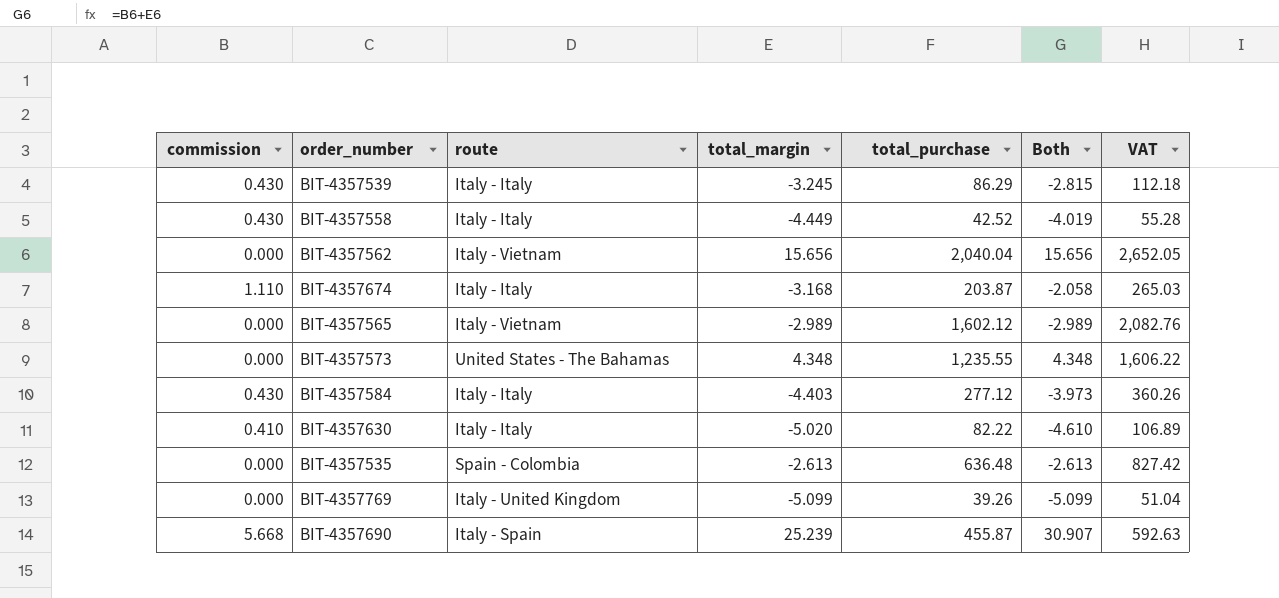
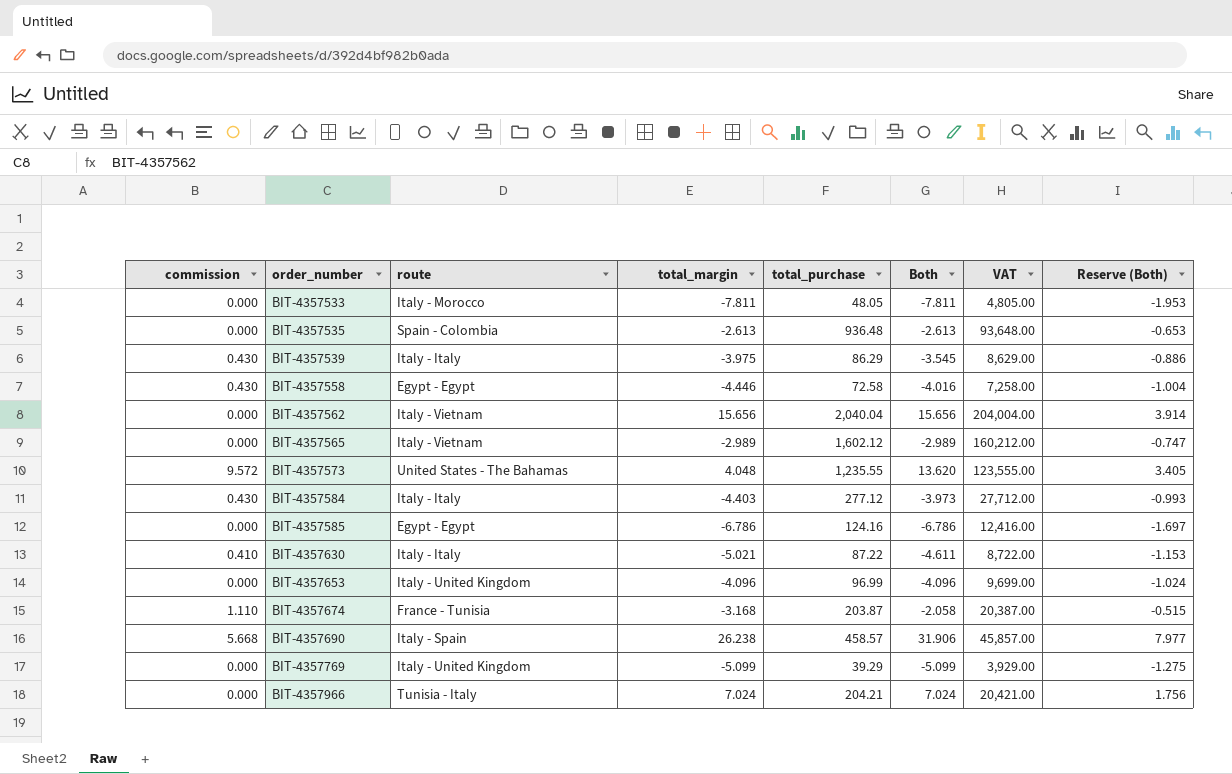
row order: none -> order_number ascending
column VAT | formula: [total_purchase] * 1.3 -> [total_purchase] * 100
column Reserve (Both) | formula: none -> [Both] * 0.25
row BIT-4357533: none -> 0.000 | Italy - Morocco | -7.811 | 48.05 | -7.811 | 4,805.00 | -1.953
BIT-4357535 | total_purchase: 636.48 -> 936.48
BIT-4357539 | total_margin: -3.245 -> -3.975
BIT-4357539 | Both: -2.815 -> -3.545
BIT-4357558 | route: Italy - Italy -> Egypt - Egypt
BIT-4357558 | total_margin: -4.449 -> -4.446
BIT-4357558 | total_purchase: 42.52 -> 72.58
BIT-4357558 | Both: -4.019 -> -4.016
BIT-4357573 | commission: 0.000 -> 9.572
BIT-4357573 | total_margin: 4.348 -> 4.048
BIT-4357573 | Both: 4.348 -> 13.620
row BIT-4357585: none -> 0.000 | Egypt - Egypt | -6.786 | 124.16 | -6.786 | 12,416.00 | -1.697
BIT-4357630 | total_margin: -5.020 -> -5.021
BIT-4357630 | total_purchase: 82.22 -> 87.22
BIT-4357630 | Both: -4.610 -> -4.611
row BIT-4357653: none -> 0.000 | Italy - United Kingdom | -4.096 | 96.99 | -4.096 | 9,699.00 | -1.024
BIT-4357674 | route: Italy - Italy -> France - Tunisia
BIT-4357690 | total_margin: 25.239 -> 26.238
BIT-4357690 | total_purchase: 455.87 -> 458.57
BIT-4357690 | Both: 30.907 -> 31.906
BIT-4357769 | total_purchase: 39.26 -> 39.29
row BIT-4357966: none -> 0.000 | Tunisia - Italy | 7.024 | 204.21 | 7.024 | 20,421.00 | 1.756

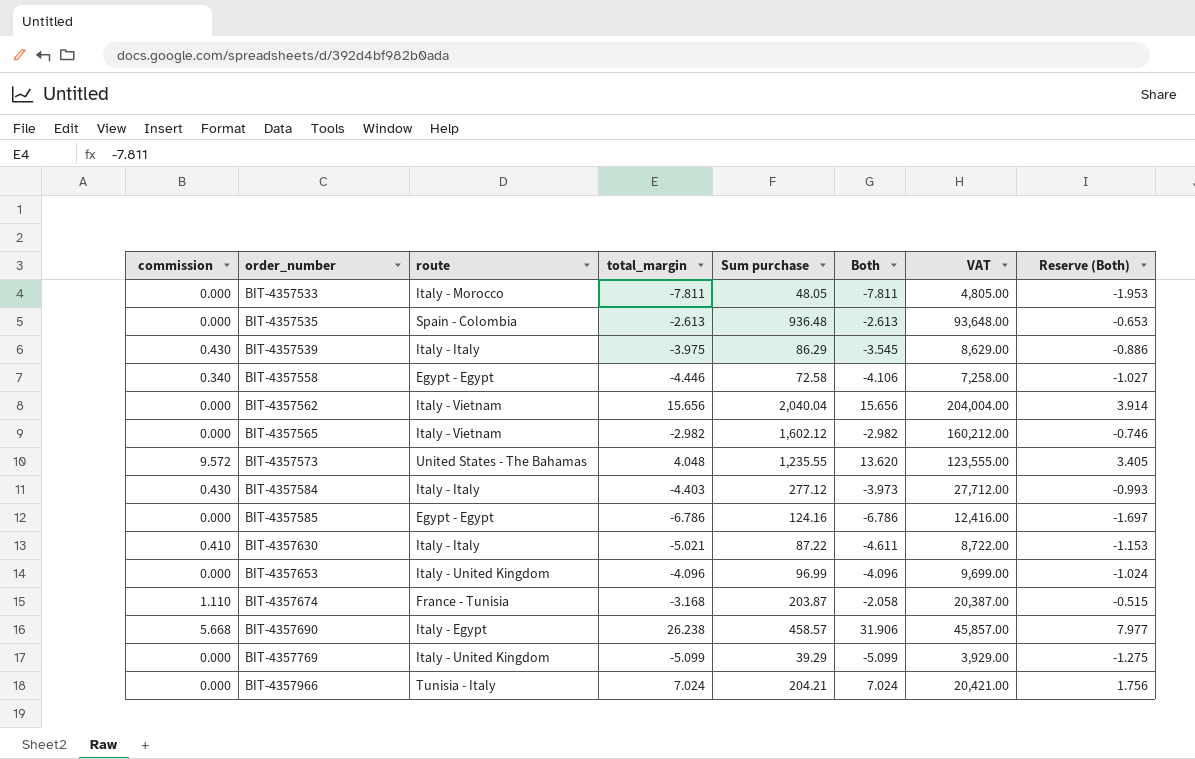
column name: total_purchase -> Sum purchase
BIT-4357558 | commission: 0.430 -> 0.340
BIT-4357558 | Both: -4.016 -> -4.106
BIT-4357558 | Reserve (Both): -1.004 -> -1.027
BIT-4357565 | total_margin: -2.989 -> -2.982
BIT-4357565 | Both: -2.989 -> -2.982
BIT-4357565 | Reserve (Both): -0.747 -> -0.746
BIT-4357690 | route: Italy - Spain -> Italy - Egypt

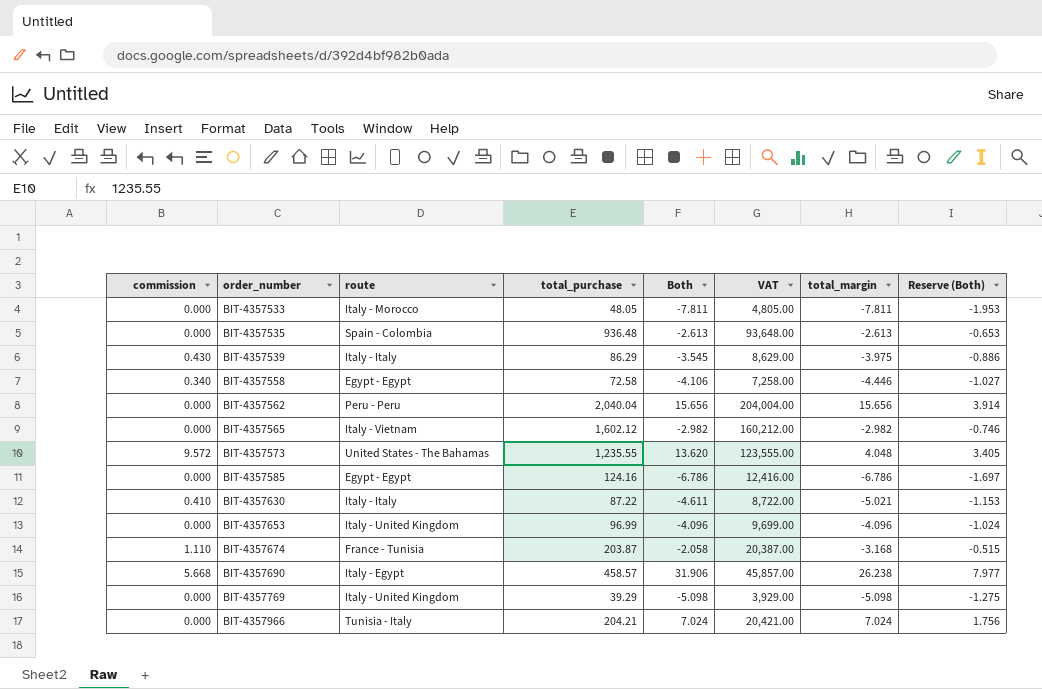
column name: Sum purchase -> total_purchase
column total_margin | position: 4 -> 7
row BIT-4357584: 0.430 | Italy - Italy | -4.403 | 277.12 | -3.973 | 27,712.00 | -0.993 -> none
BIT-4357562 | route: Italy - Vietnam -> Peru - Peru
BIT-4357769 | Both: -5.099 -> -5.098
BIT-4357769 | total_margin: -5.099 -> -5.098

